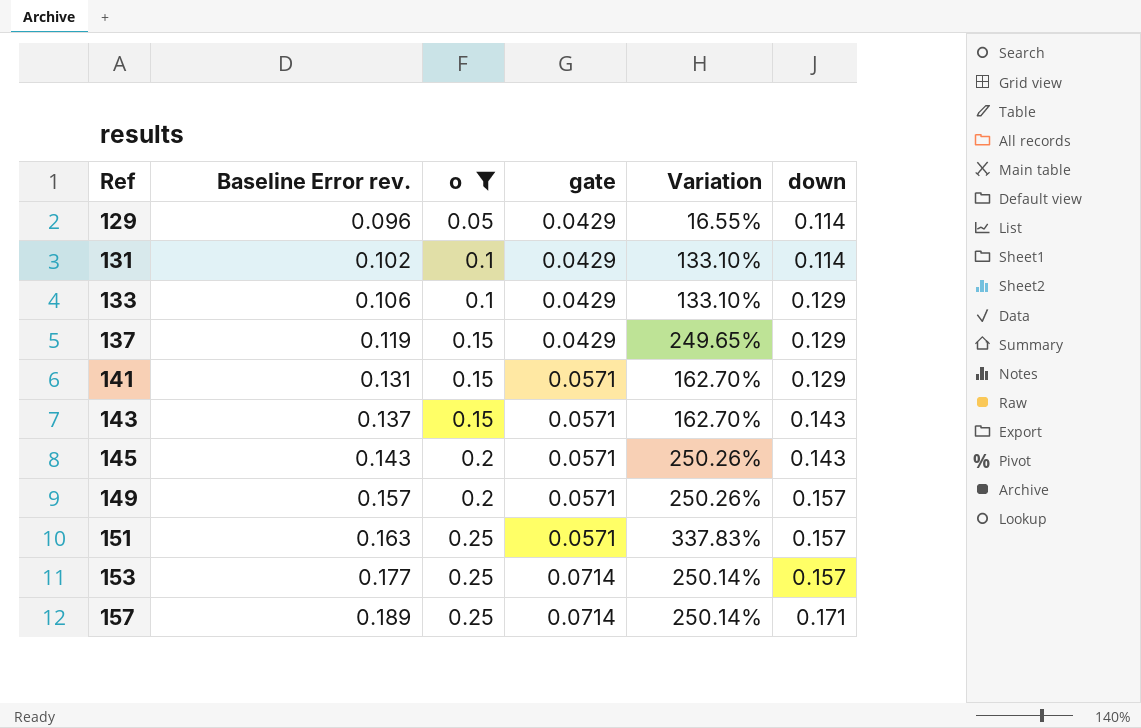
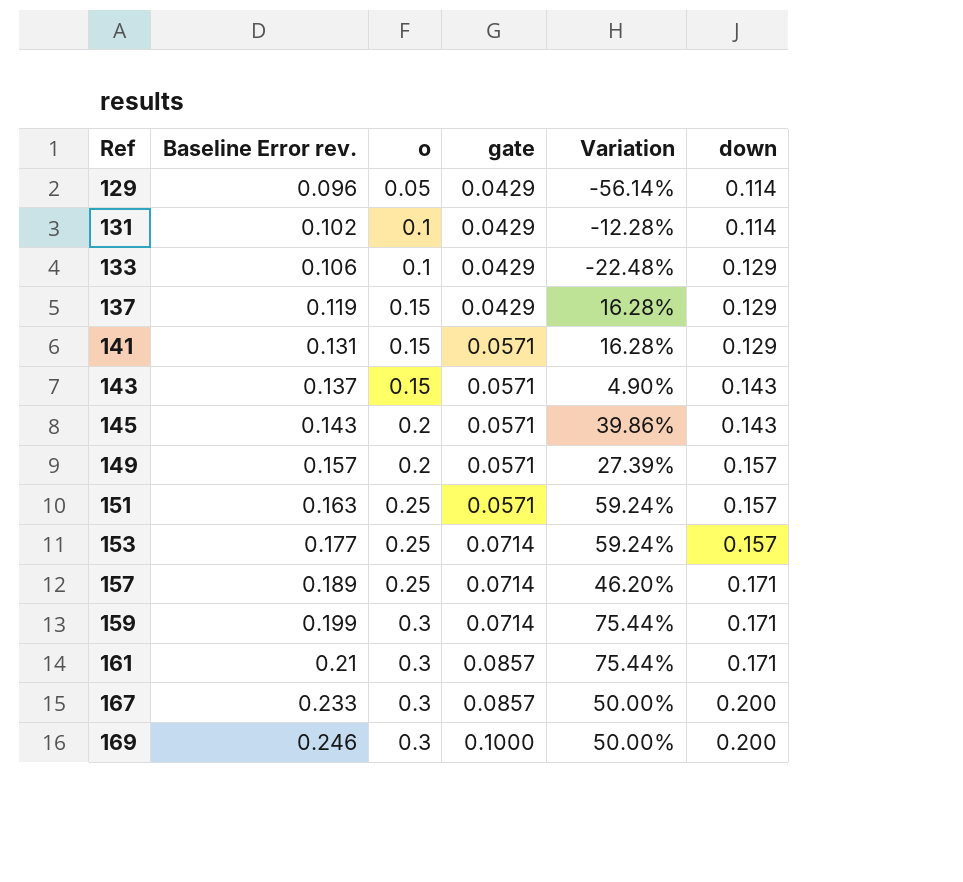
filter: o != 0.3 -> none
column Variation | formula: ([o] - [gate]) / [gate] -> ([o] - [down]) / [down]

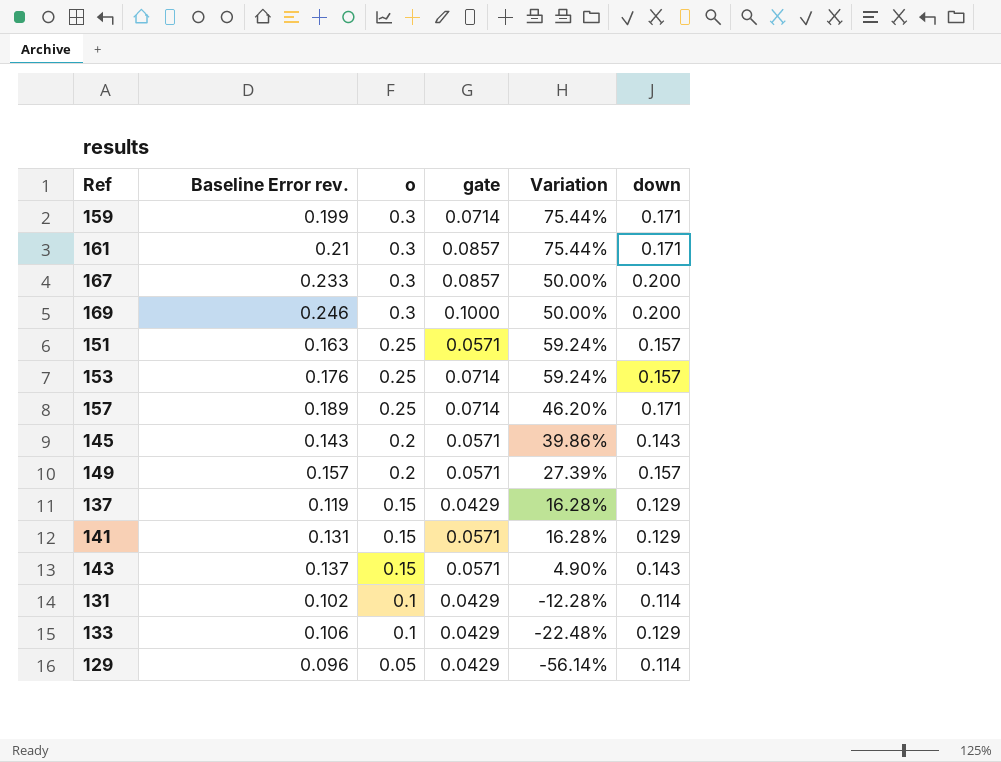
row order: Ref ascending -> o descending
153 | Baseline Error rev.: 0.177 -> 0.176

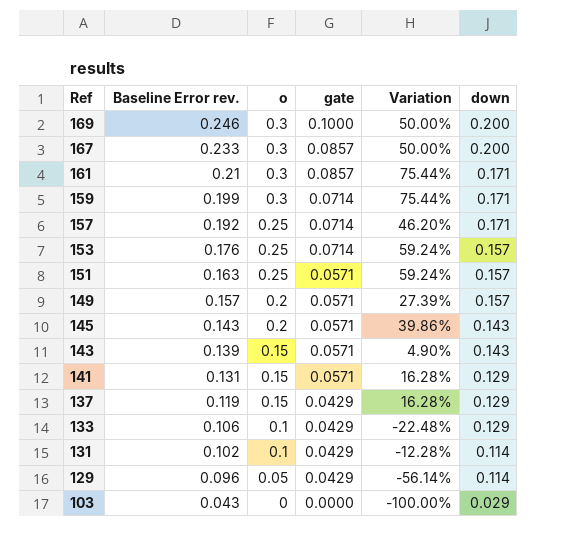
row order: o descending -> Ref descending
157 | Baseline Error rev.: 0.189 -> 0.192
143 | Baseline Error rev.: 0.137 -> 0.139
row 103: none -> 0.043 | 0 | 0.0000 | -100.00% | 0.029

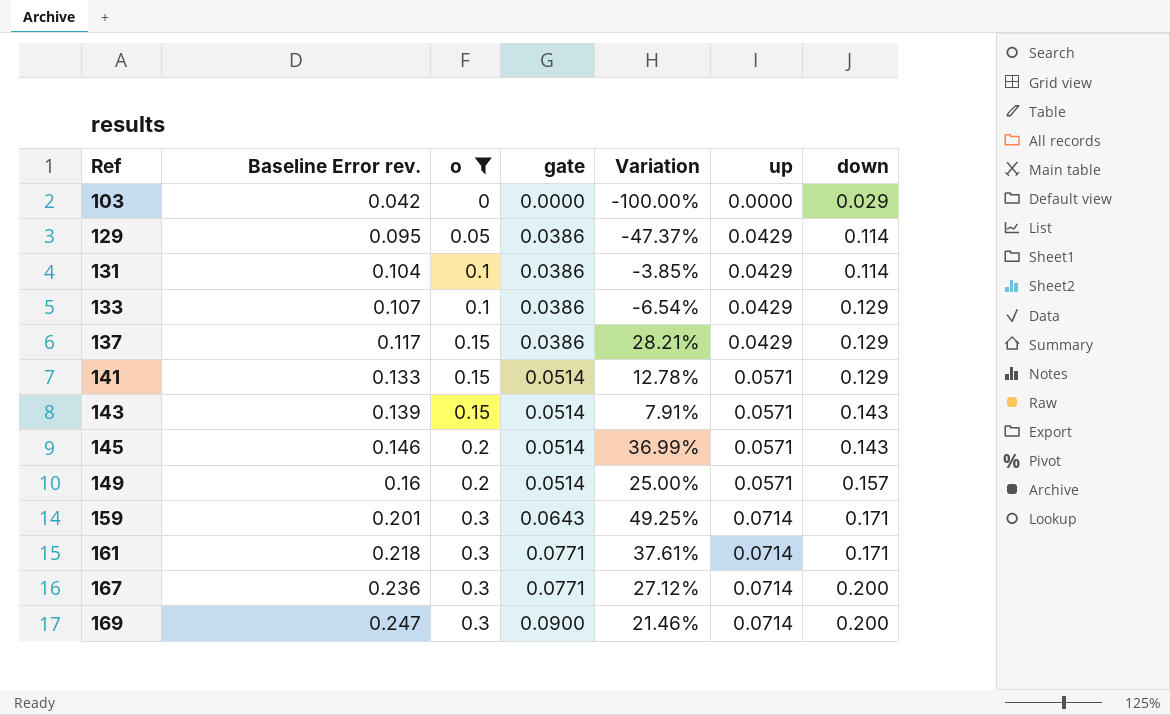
filter: none -> o != 0.25
row order: Ref descending -> Ref ascending
column Variation | formula: ([o] - [down]) / [down] -> ([o] - [Baseline Error rev.]) / [Baseline Error rev.]
column up | position: none -> 6
103 | Baseline Error rev.: 0.043 -> 0.042
129 | Baseline Error rev.: 0.096 -> 0.095
129 | gate: 0.0429 -> 0.0386
131 | Baseline Error rev.: 0.102 -> 0.104
131 | gate: 0.0429 -> 0.0386
133 | Baseline Error rev.: 0.106 -> 0.107
133 | gate: 0.0429 -> 0.0386
137 | Baseline Error rev.: 0.119 -> 0.117
137 | gate: 0.0429 -> 0.0386
141 | Baseline Error rev.: 0.131 -> 0.133
141 | gate: 0.0571 -> 0.0514
143 | gate: 0.0571 -> 0.0514
145 | Baseline Error rev.: 0.143 -> 0.146
145 | gate: 0.0571 -> 0.0514
149 | Baseline Error rev.: 0.157 -> 0.16
149 | gate: 0.0571 -> 0.0514
159 | Baseline Error rev.: 0.199 -> 0.201
159 | gate: 0.0714 -> 0.0643
161 | Baseline Error rev.: 0.21 -> 0.218
161 | gate: 0.0857 -> 0.0771
167 | Baseline Error rev.: 0.233 -> 0.236
167 | gate: 0.0857 -> 0.0771
169 | Baseline Error rev.: 0.246 -> 0.247
169 | gate: 0.1000 -> 0.0900

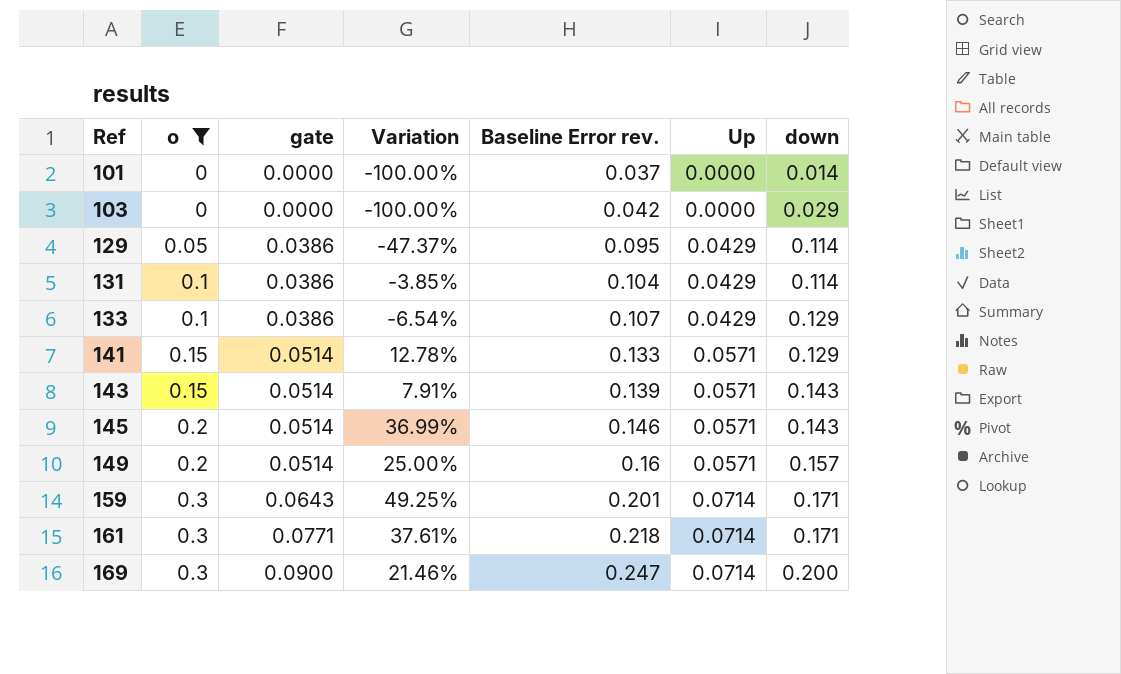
column Baseline Error rev. | position: 2 -> 5
column name: up -> Up
row 137: 0.117 | 0.15 | 0.0386 | 28.21% | 0.0429 | 0.129 -> none
row 167: 0.236 | 0.3 | 0.0771 | 27.12% | 0.0714 | 0.200 -> none
row 101: none -> 0 | 0.0000 | -100.00% | 0.037 | 0.0000 | 0.014

